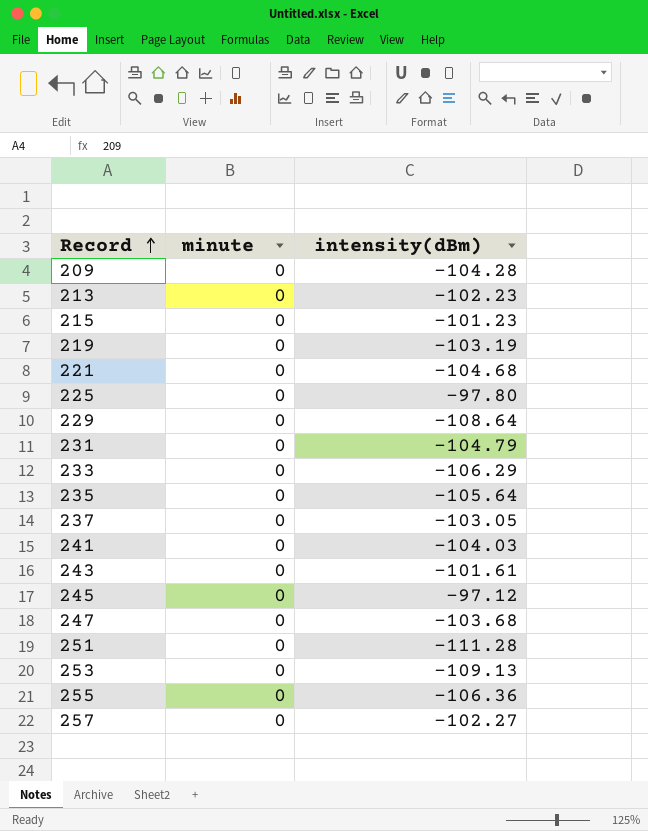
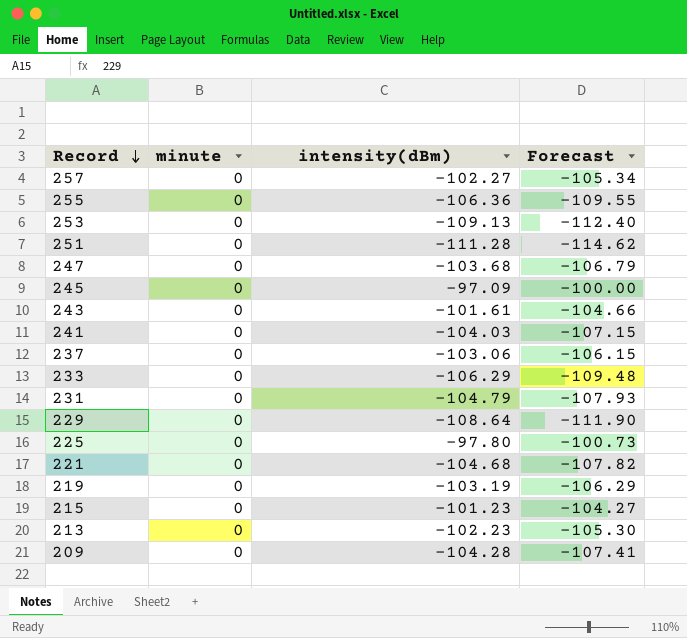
row order: Record ascending -> Record descending
column Forecast | formula: none -> [intensity(dBm)] * 1.03
row 235: 0 | -105.64 -> none
245 | intensity(dBm): -97.12 -> -97.09
237 | intensity(dBm): -103.05 -> -103.06

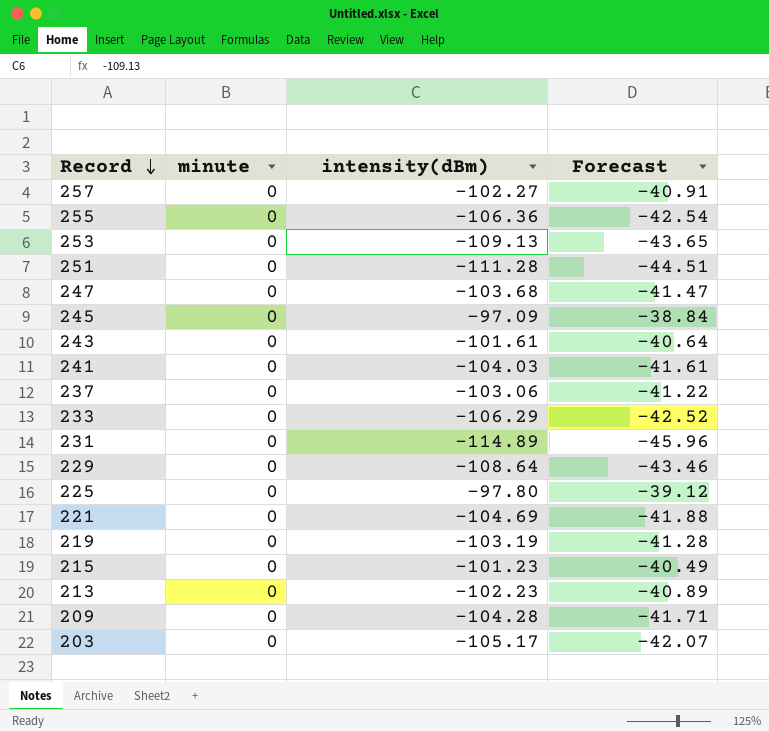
column Forecast | formula: [intensity(dBm)] * 1.03 -> [intensity(dBm)] * 0.4
231 | intensity(dBm): -104.79 -> -114.89
221 | intensity(dBm): -104.68 -> -104.69
row 203: none -> 0 | -105.17 | -42.07

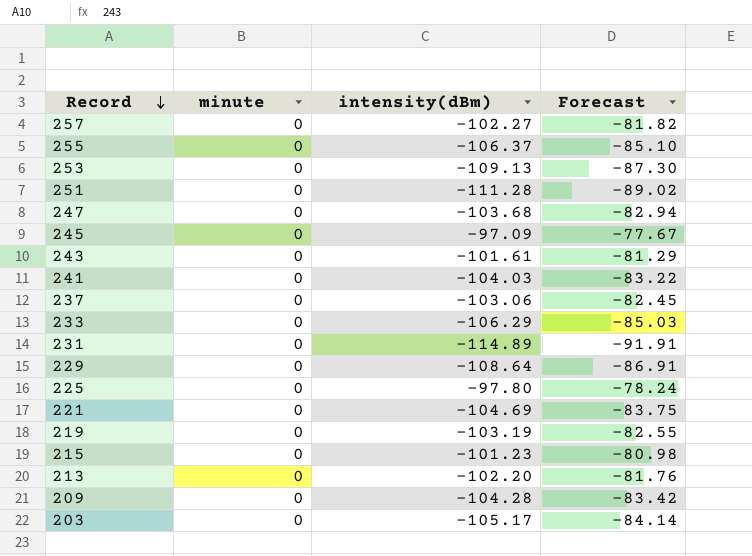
column Forecast | formula: [intensity(dBm)] * 0.4 -> [intensity(dBm)] * 0.8
255 | intensity(dBm): -106.36 -> -106.37
213 | intensity(dBm): -102.23 -> -102.20

